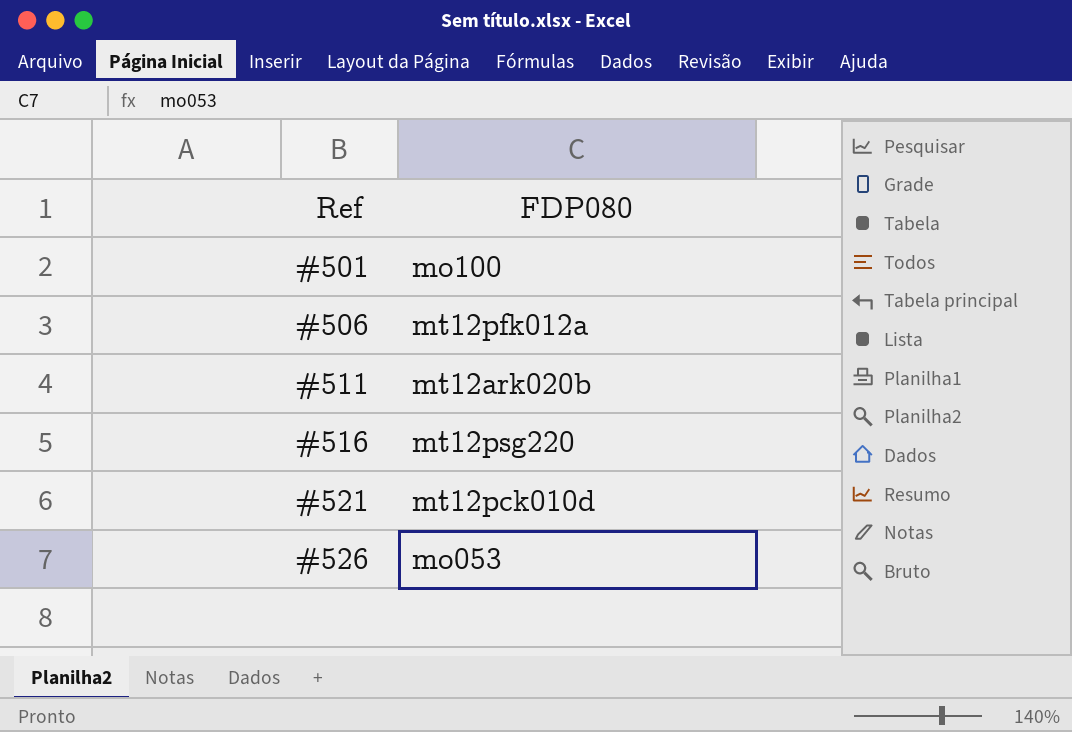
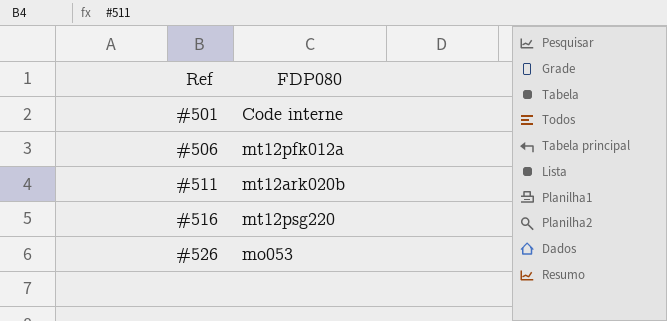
row #521: mt12pck010d -> none
#501 | FDP080: mo100 -> Code interne

